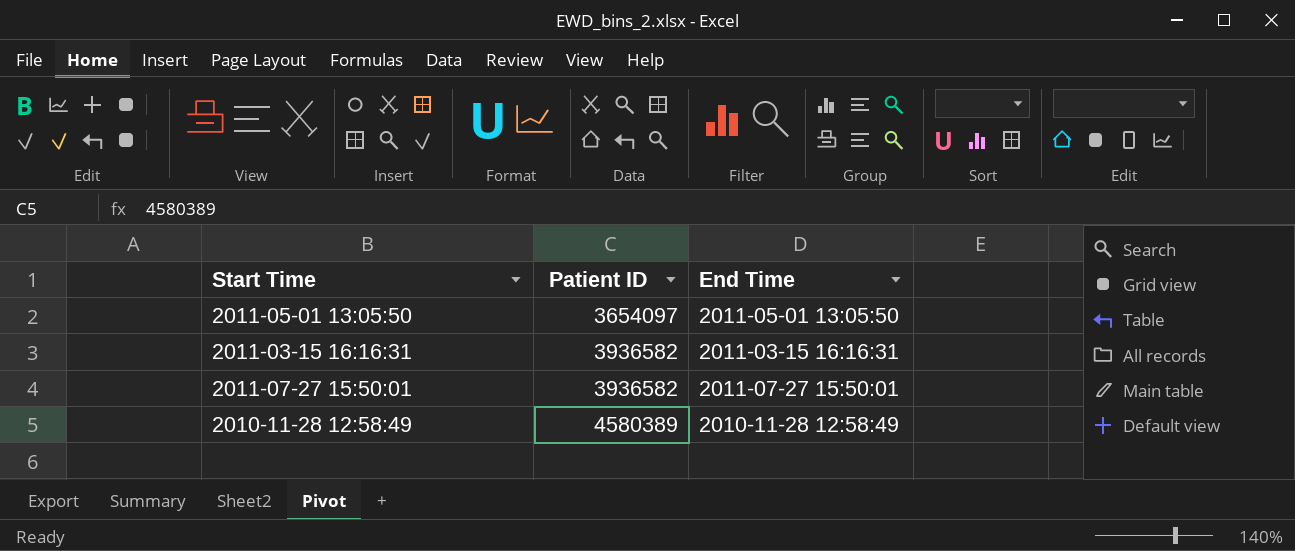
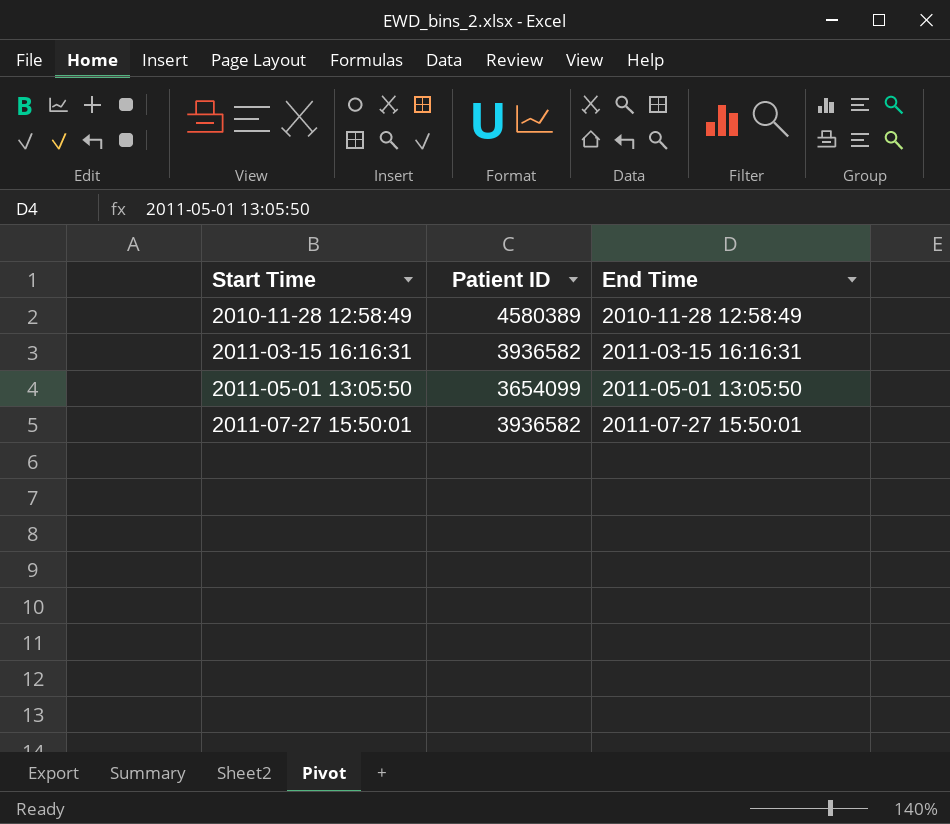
row order: Patient ID ascending -> Start Time ascending
2011-05-01 13:05:50 | Patient ID: 3654097 -> 3654099

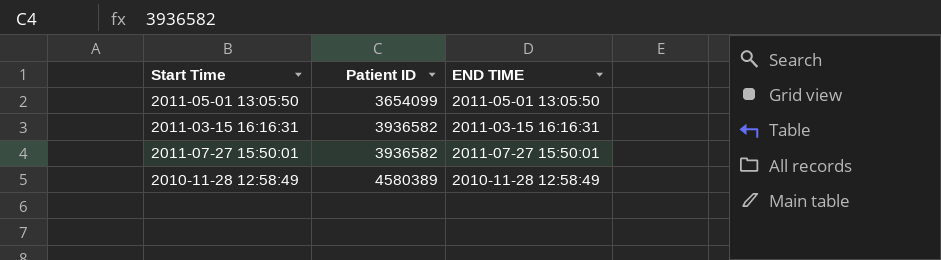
row order: Start Time ascending -> Patient ID ascending
column name: End Time -> END TIME

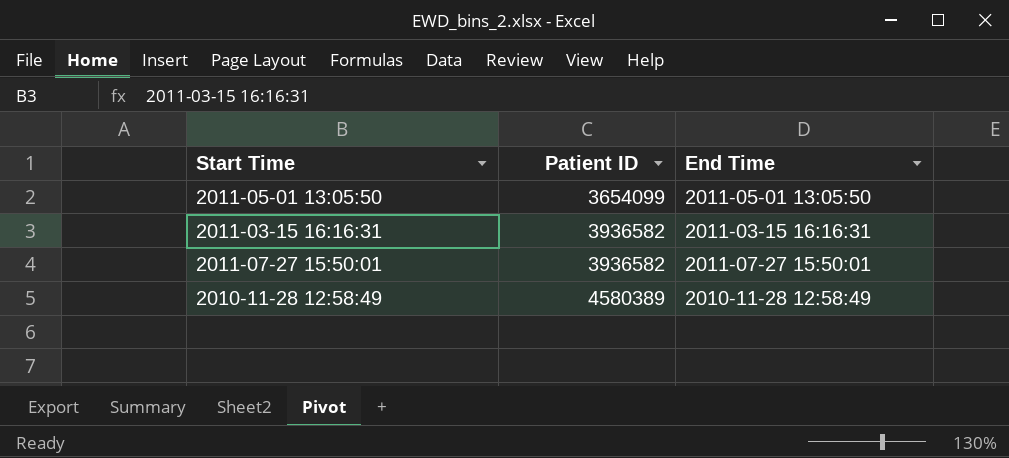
column name: END TIME -> End Time

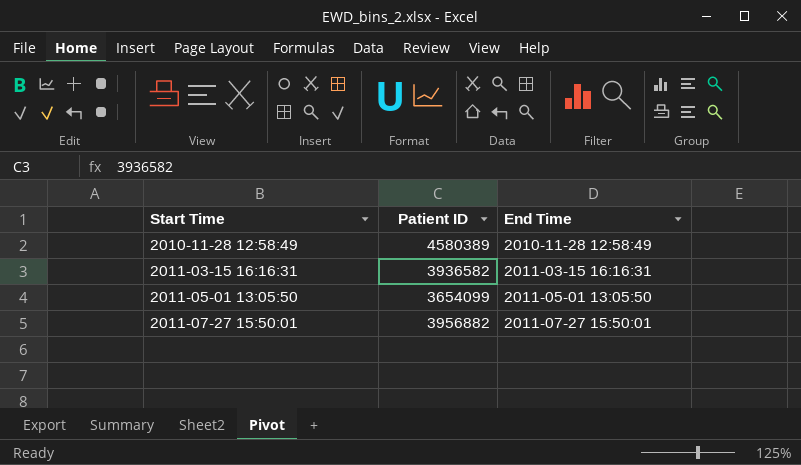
row order: Patient ID ascending -> Start Time ascending
2011-07-27 15:50:01 | Patient ID: 3936582 -> 3956882

